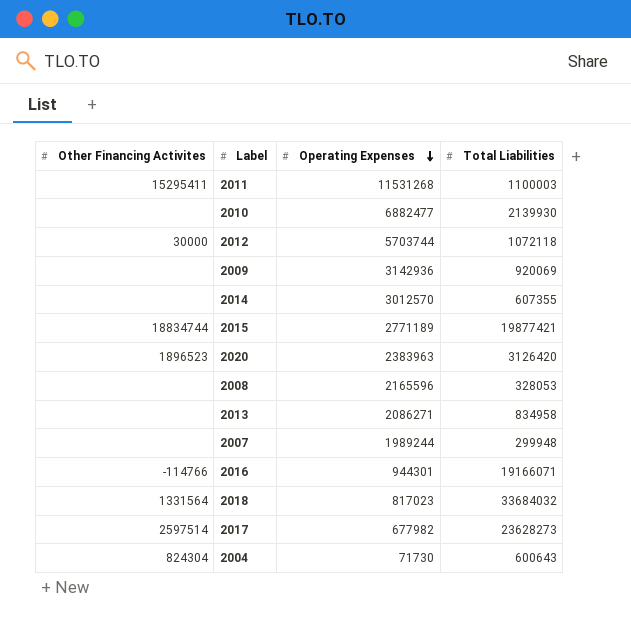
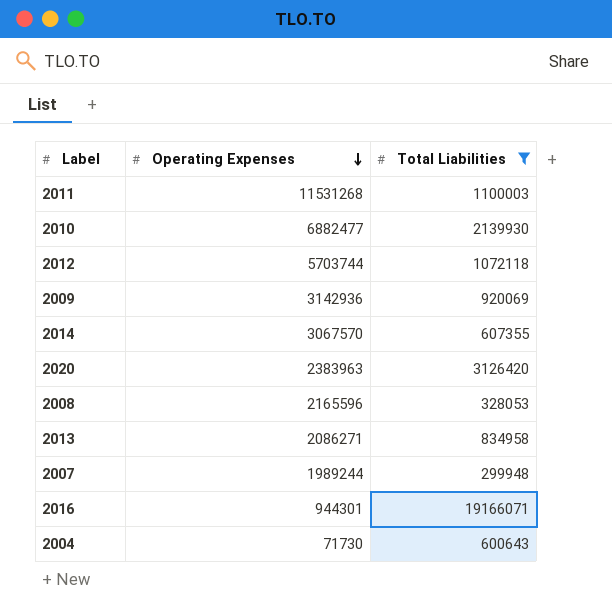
filter: none -> Total Liabilities <= 19166071
column Other Financing Activites | position: 1 -> none
2014 | Operating Expenses: 3012570 -> 3067570

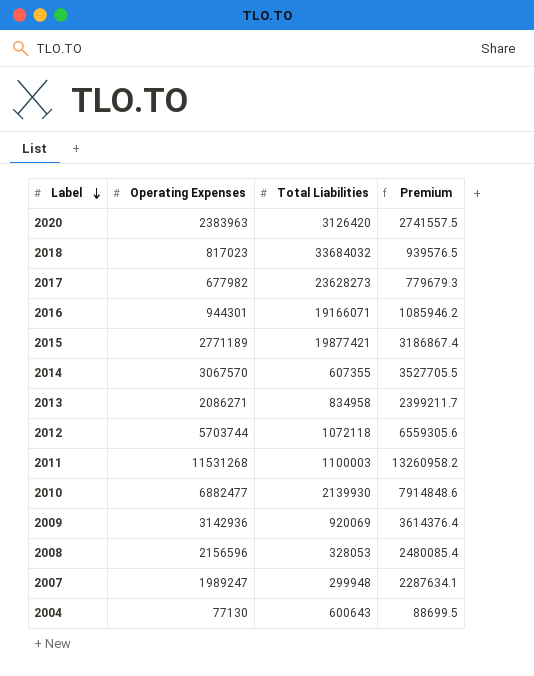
filter: Total Liabilities <= 19166071 -> none
row order: Operating Expenses descending -> Label descending
column Premium | formula: none -> [Operating Expenses] * 1.15
2008 | Operating Expenses: 2165596 -> 2156596
2007 | Operating Expenses: 1989244 -> 1989247
2004 | Operating Expenses: 71730 -> 77130

